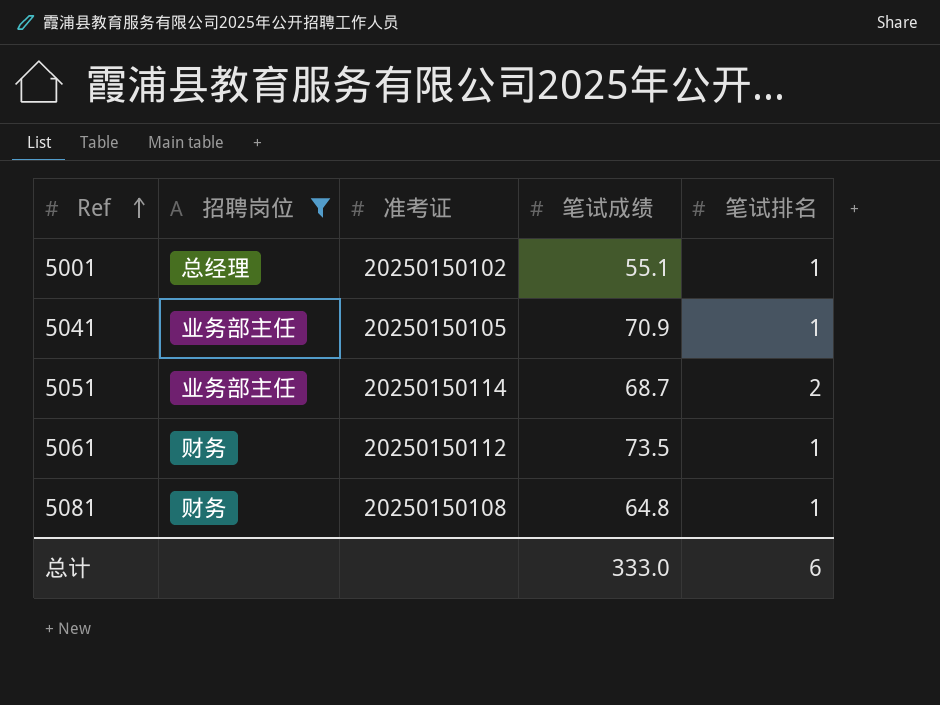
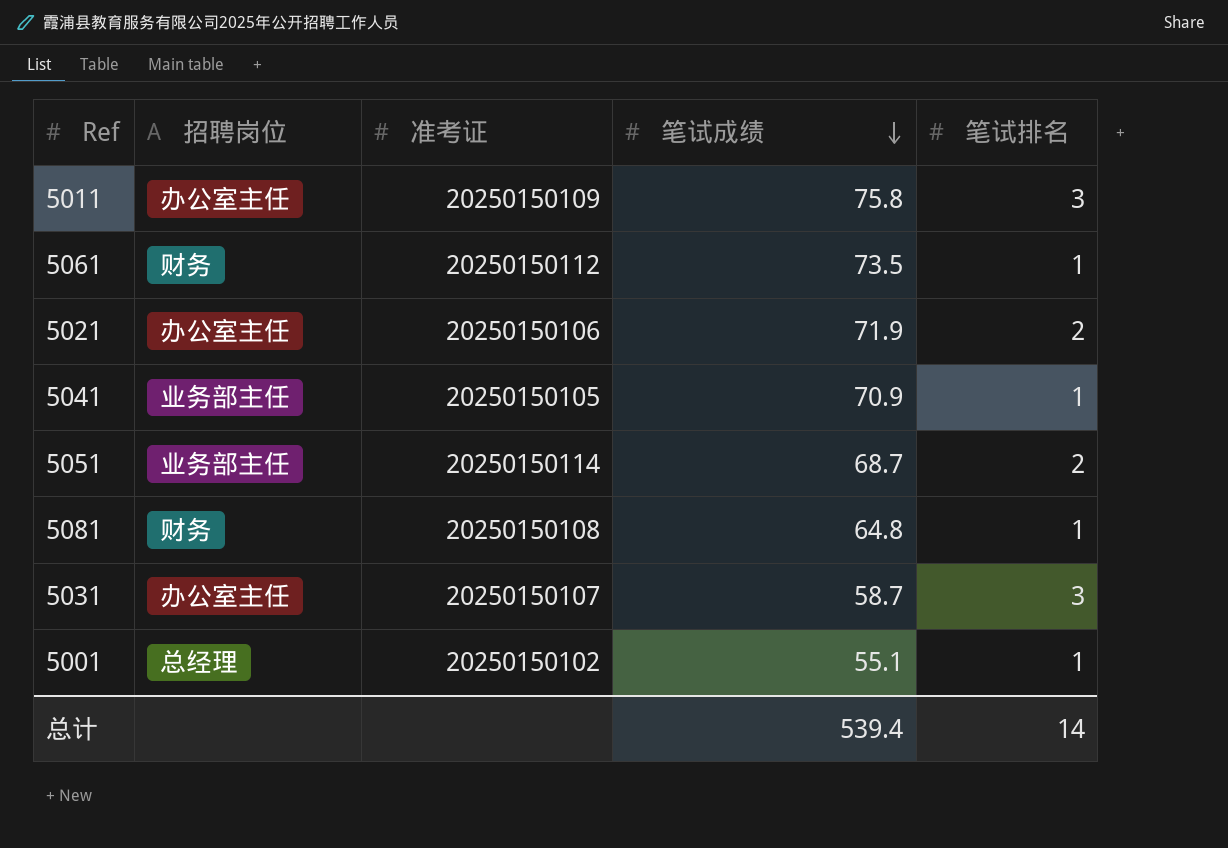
filter: 招聘岗位 != 办公室主任 -> none
row order: Ref ascending -> 笔试成绩 descending
总计 | 笔试成绩: 333.0 -> 539.4
总计 | 笔试排名: 6 -> 14

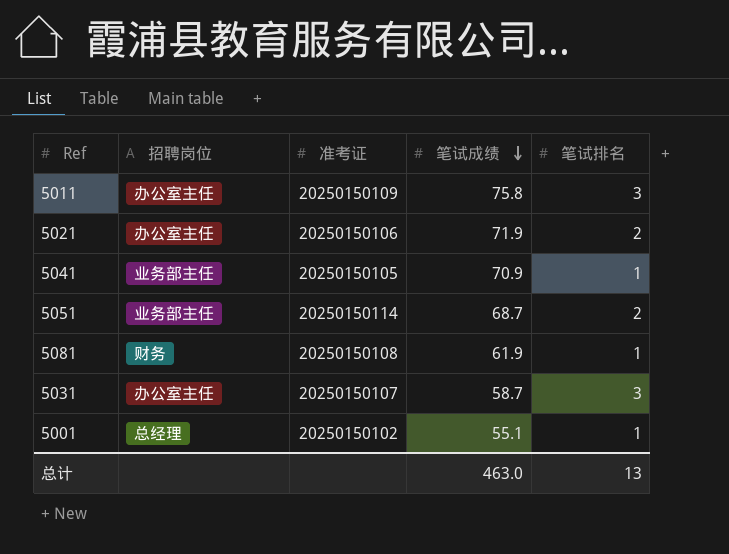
row 5061: 财务 | 20250150112 | 73.5 | 1 -> none
5081 | 笔试成绩: 64.8 -> 61.9
总计 | 笔试成绩: 539.4 -> 463.0
总计 | 笔试排名: 14 -> 13

